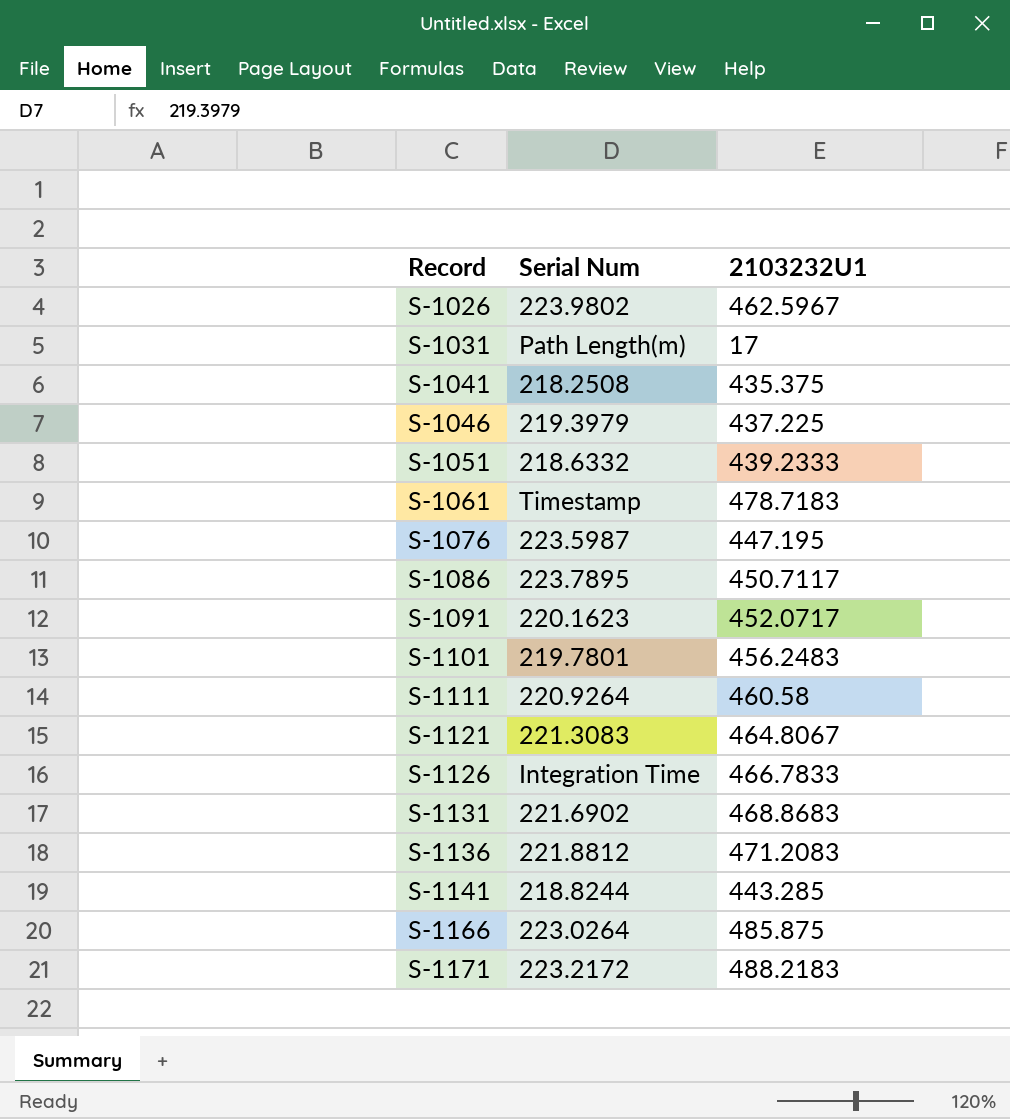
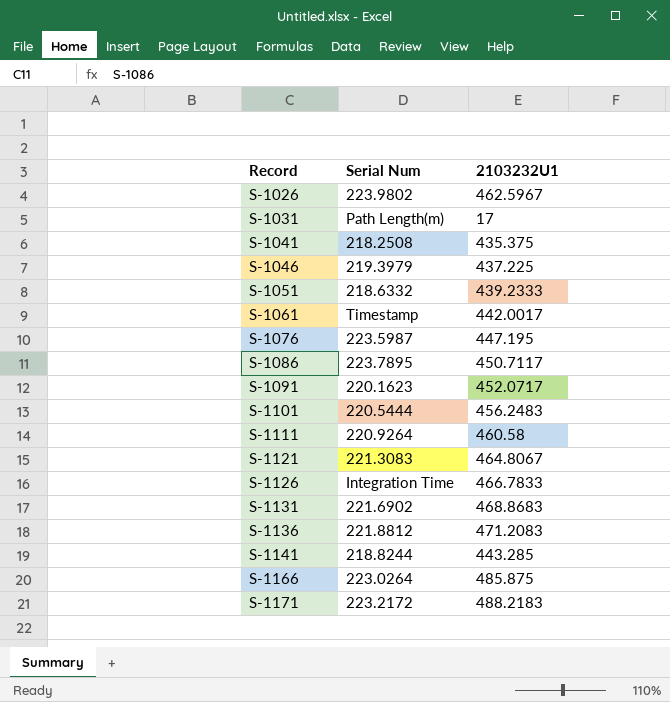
S-1061 | 2103232U1: 478.7183 -> 442.0017
S-1101 | Serial Num: 219.7801 -> 220.5444

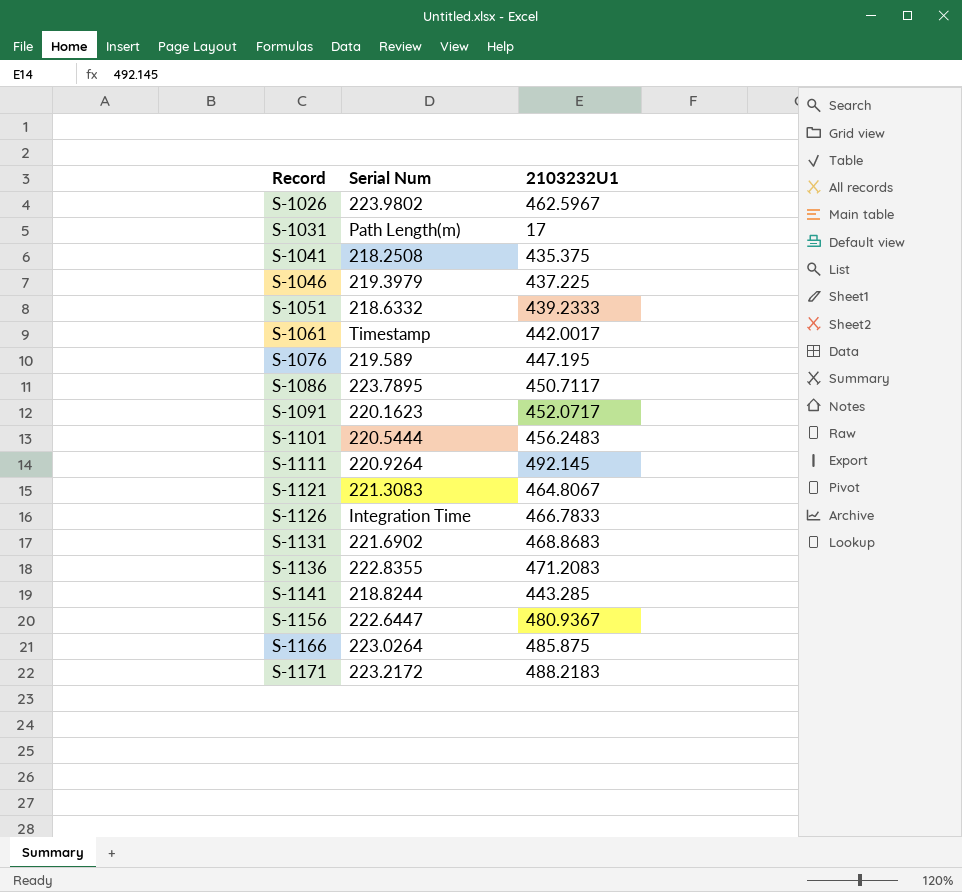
S-1076 | Serial Num: 223.5987 -> 219.589
S-1111 | 2103232U1: 460.58 -> 492.145
S-1136 | Serial Num: 221.8812 -> 222.8355
row S-1156: none -> 222.6447 | 480.9367

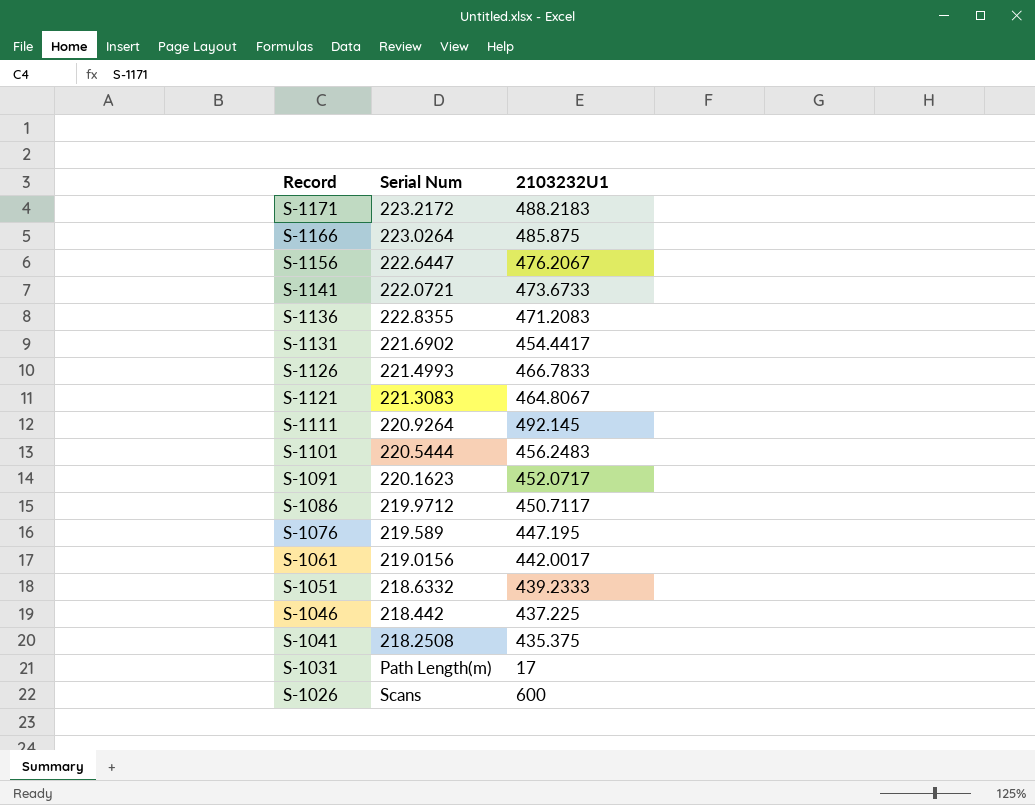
row order: Record ascending -> Record descending
S-1156 | 2103232U1: 480.9367 -> 476.2067
S-1141 | Serial Num: 218.8244 -> 222.0721
S-1141 | 2103232U1: 443.285 -> 473.6733
S-1131 | 2103232U1: 468.8683 -> 454.4417
S-1126 | Serial Num: Integration Time -> 221.4993
S-1086 | Serial Num: 223.7895 -> 219.9712
S-1061 | Serial Num: Timestamp -> 219.0156
S-1046 | Serial Num: 219.3979 -> 218.442
S-1026 | Serial Num: 223.9802 -> Scans
S-1026 | 2103232U1: 462.5967 -> 600

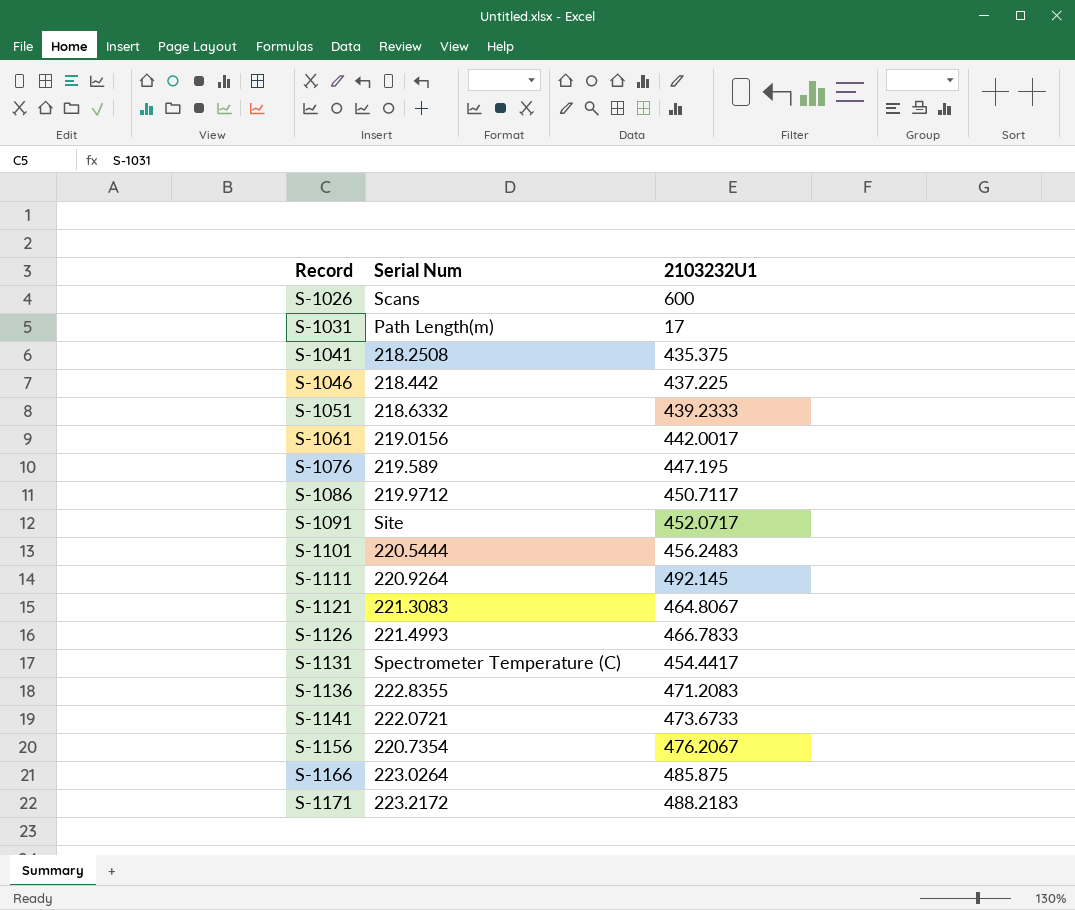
row order: Record descending -> Record ascending
S-1091 | Serial Num: 220.1623 -> Site
S-1131 | Serial Num: 221.6902 -> Spectrometer Temperature (C)
S-1156 | Serial Num: 222.6447 -> 220.7354

